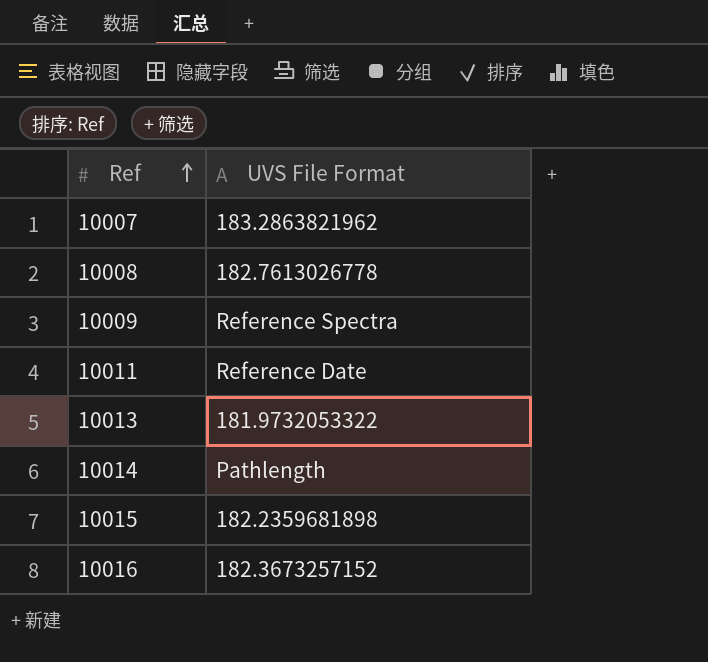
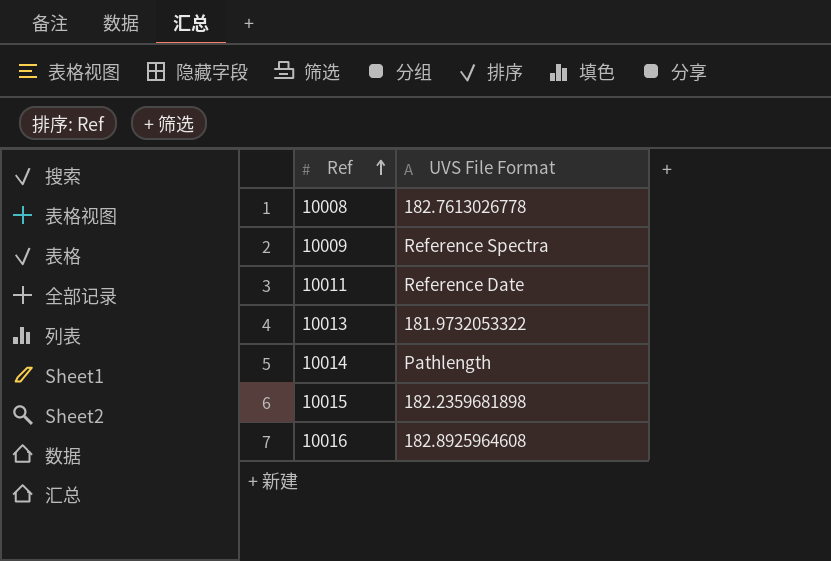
row 10007: 183.2863821962 -> none
10016 | UVS File Format: 182.3673257152 -> 182.8925964608

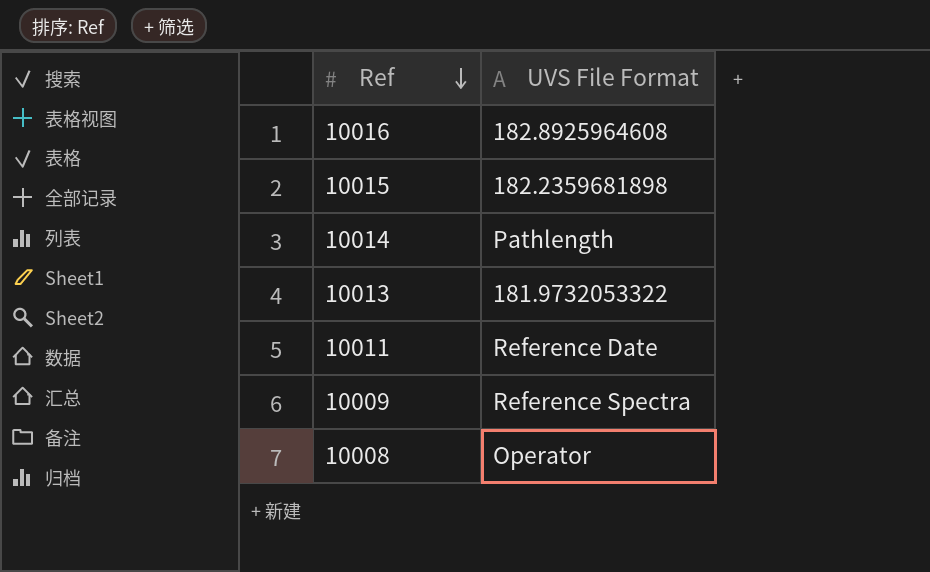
row order: Ref ascending -> Ref descending
10008 | UVS File Format: 182.7613026778 -> Operator

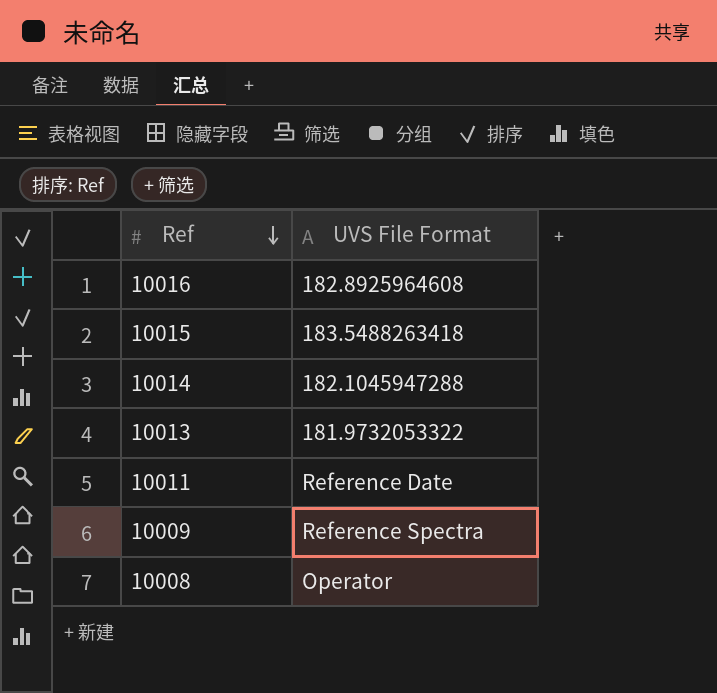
10015 | UVS File Format: 182.2359681898 -> 183.5488263418
10014 | UVS File Format: Pathlength -> 182.1045947288

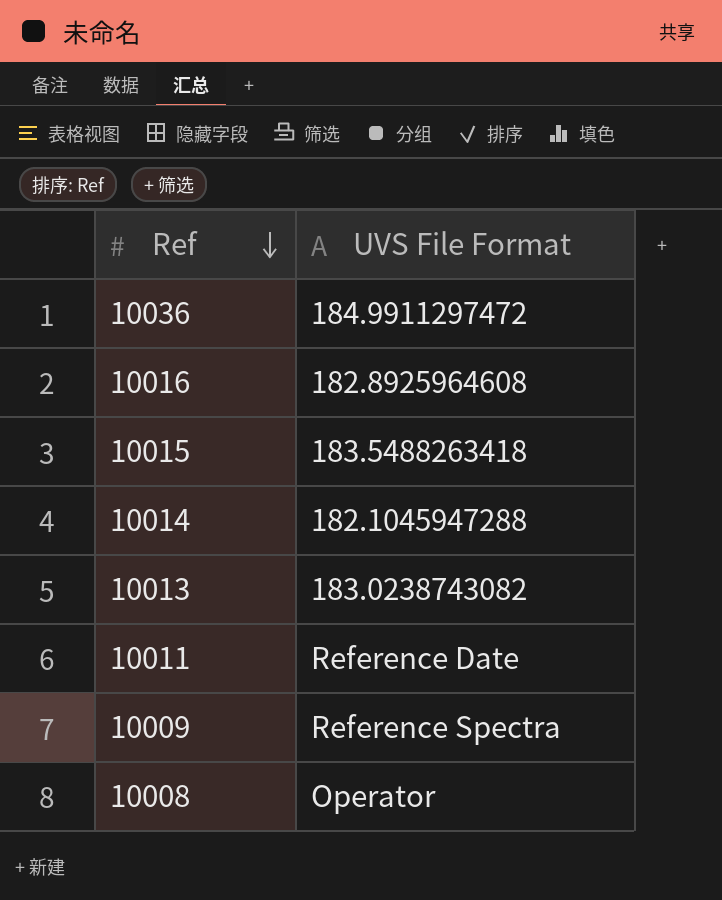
row 10036: none -> 184.9911297472
10013 | UVS File Format: 181.9732053322 -> 183.0238743082

